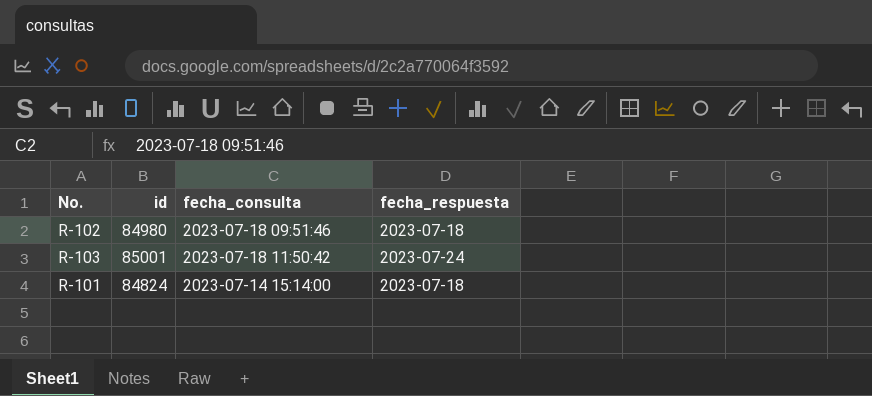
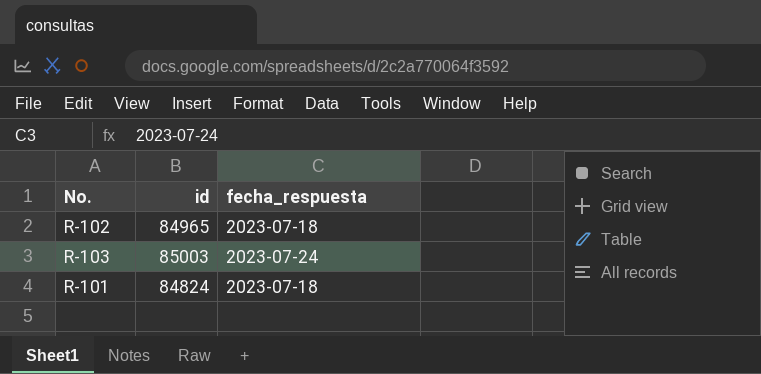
column fecha_consulta | position: 3 -> none
R-102 | id: 84980 -> 84965
R-103 | id: 85001 -> 85003

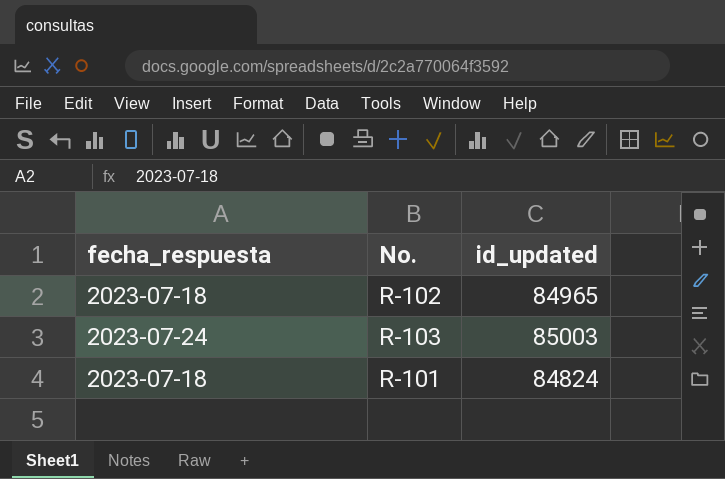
column fecha_respuesta | position: 3 -> 1
column name: id -> id_updated

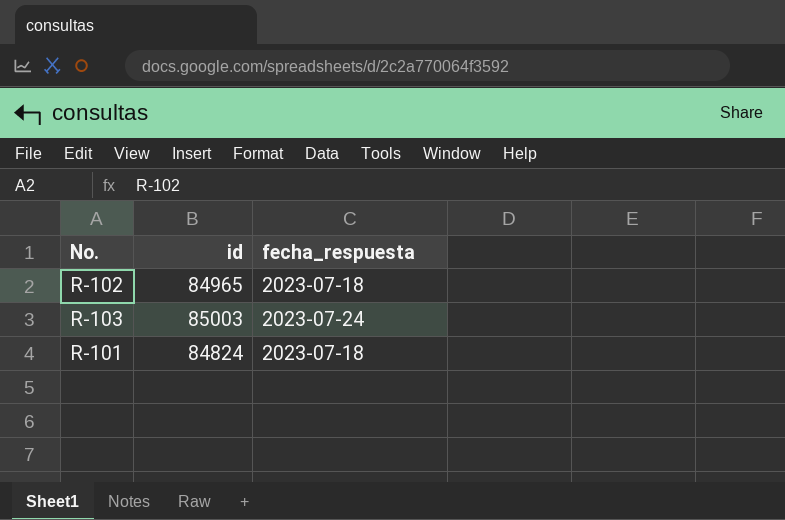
column name: id_updated -> id
column fecha_respuesta | position: 1 -> 3

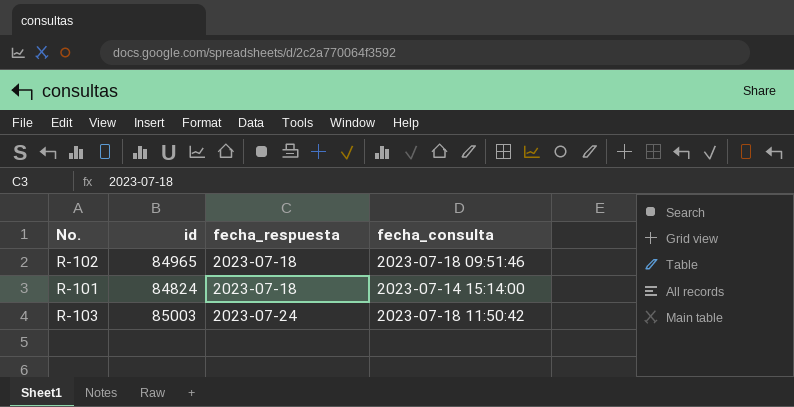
row order: none -> fecha_respuesta ascending
column fecha_consulta | position: none -> 4

